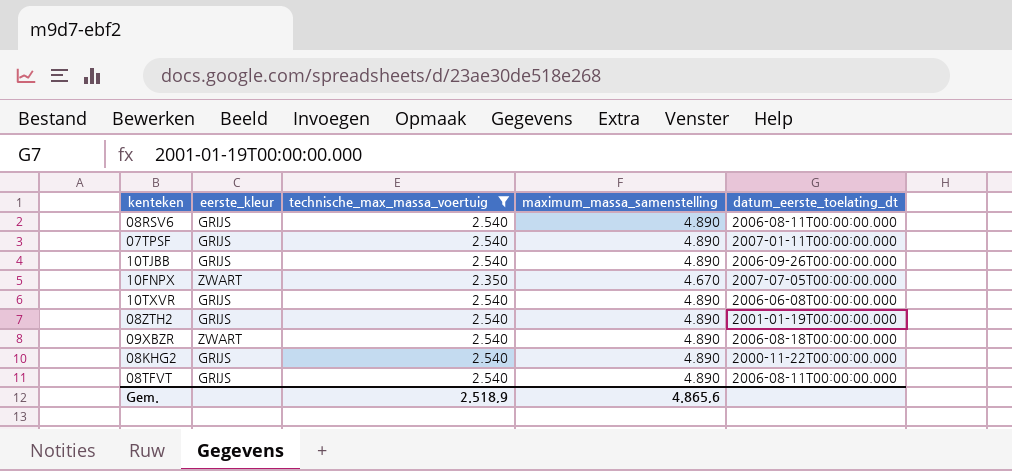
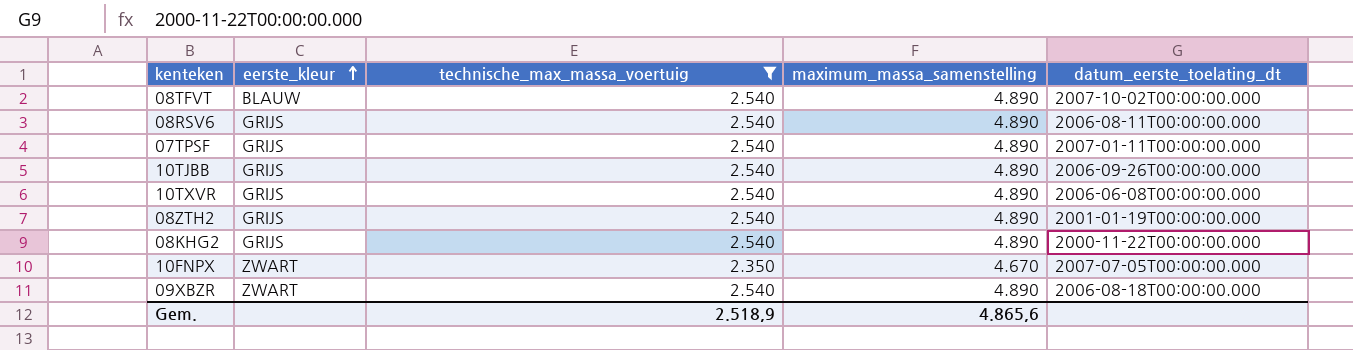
row order: none -> eerste_kleur ascending
08TFVT | eerste_kleur: GRIJS -> BLAUW
08TFVT | datum_eerste_toelating_dt: 2006-08-11T00:00:00.000 -> 2007-10-02T00:00:00.000

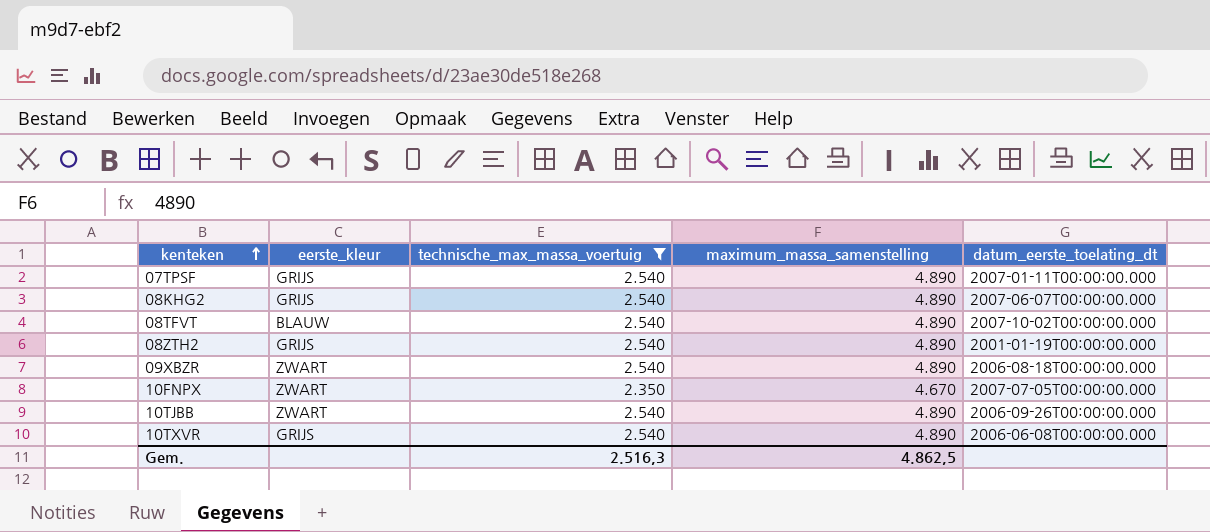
row order: eerste_kleur ascending -> kenteken ascending
row 08RSV6: GRIJS | 2.540 | 4.890 | 2006-08-11T00:00:00.000 -> none
08KHG2 | datum_eerste_toelating_dt: 2000-11-22T00:00:00.000 -> 2007-06-07T00:00:00.000
10TJBB | eerste_kleur: GRIJS -> ZWART
Gem. | technische_max_massa_voertuig: 2.518,9 -> 2.516,3
Gem. | maximum_massa_samenstelling: 4.865,6 -> 4.862,5

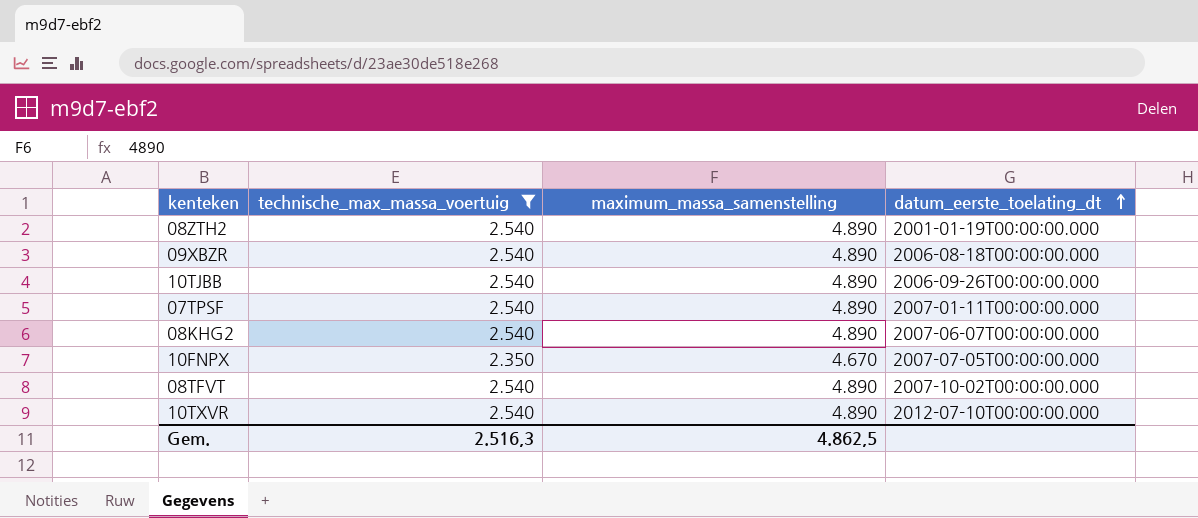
row order: kenteken ascending -> datum_eerste_toelating_dt ascending
column eerste_kleur | position: 2 -> none
10TXVR | datum_eerste_toelating_dt: 2006-06-08T00:00:00.000 -> 2012-07-10T00:00:00.000

